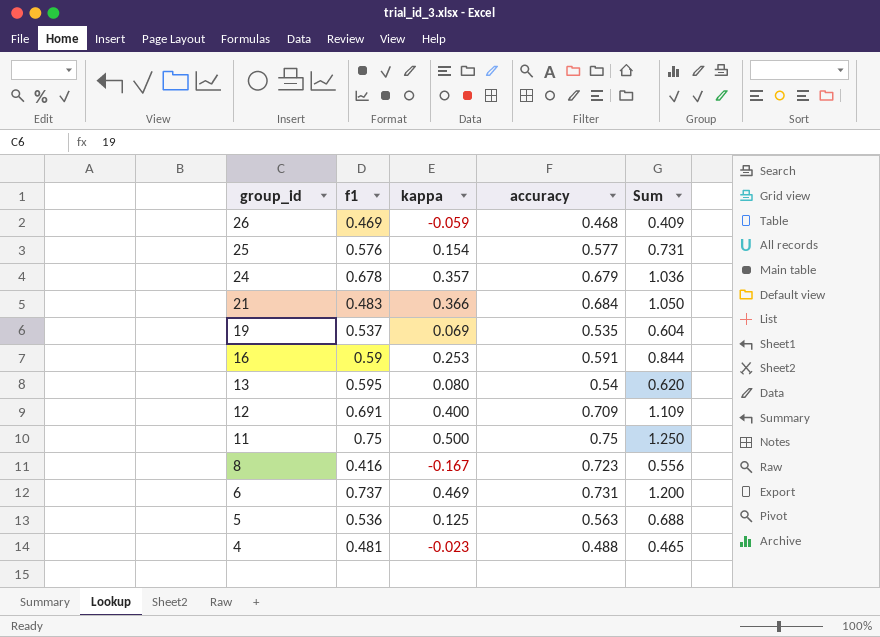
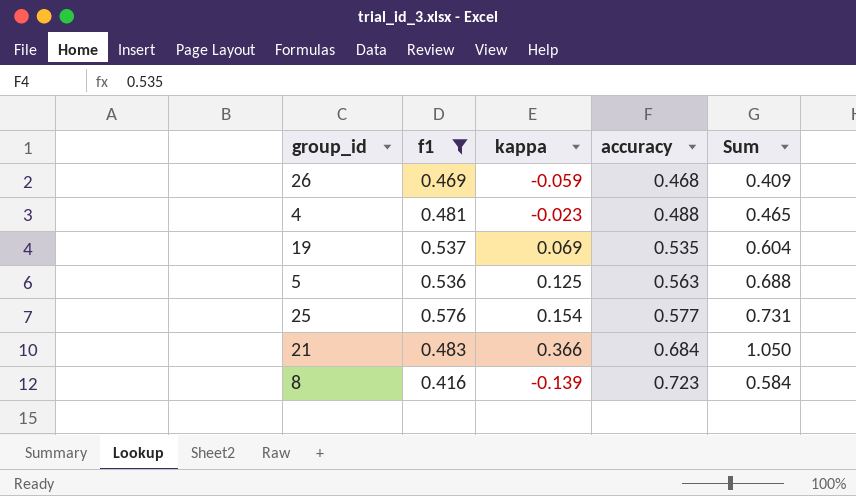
filter: none -> f1 <= 0.576
row order: group_id descending -> accuracy ascending
8 | kappa: -0.167 -> -0.139
8 | Sum: 0.556 -> 0.584

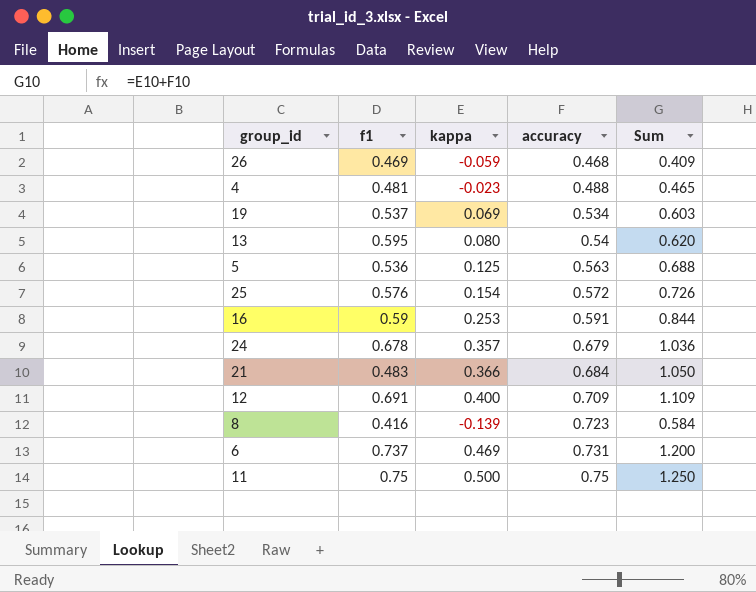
filter: f1 <= 0.576 -> none
19 | accuracy: 0.535 -> 0.534
19 | Sum: 0.604 -> 0.603
25 | accuracy: 0.577 -> 0.572
25 | Sum: 0.731 -> 0.726

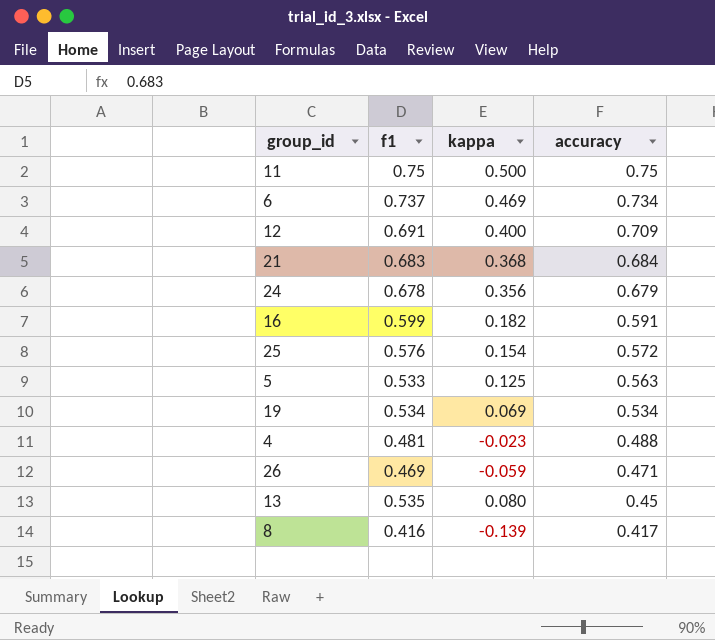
row order: accuracy ascending -> accuracy descending
column Sum | formula: [kappa] + [accuracy] -> none
6 | accuracy: 0.731 -> 0.734
21 | f1: 0.483 -> 0.683
21 | kappa: 0.366 -> 0.368
24 | kappa: 0.357 -> 0.356
16 | f1: 0.59 -> 0.599
16 | kappa: 0.253 -> 0.182
5 | f1: 0.536 -> 0.533
19 | f1: 0.537 -> 0.534
26 | accuracy: 0.468 -> 0.471
13 | f1: 0.595 -> 0.535
13 | accuracy: 0.54 -> 0.45
8 | accuracy: 0.723 -> 0.417

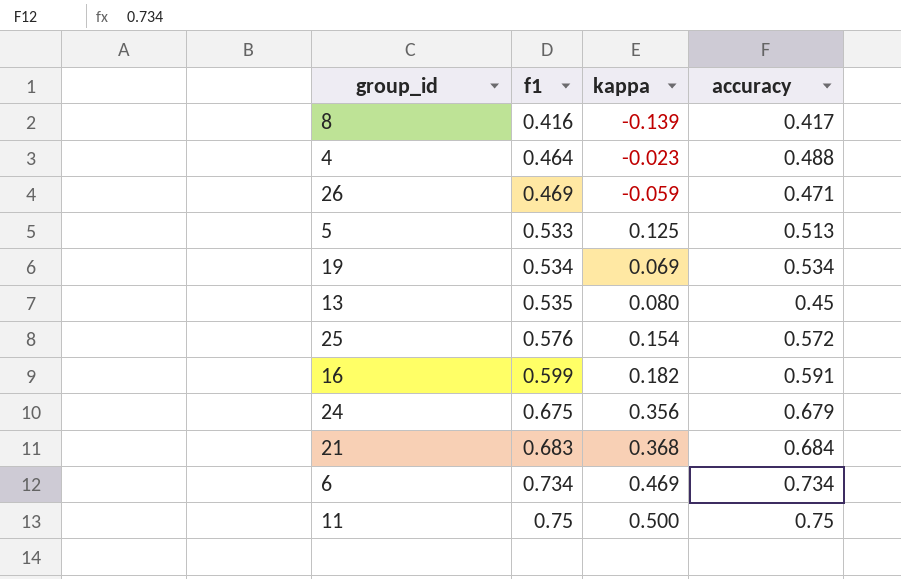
row order: accuracy descending -> f1 ascending
row 12: 0.691 | 0.400 | 0.709 -> none
4 | f1: 0.481 -> 0.464
5 | accuracy: 0.563 -> 0.513
24 | f1: 0.678 -> 0.675
6 | f1: 0.737 -> 0.734

